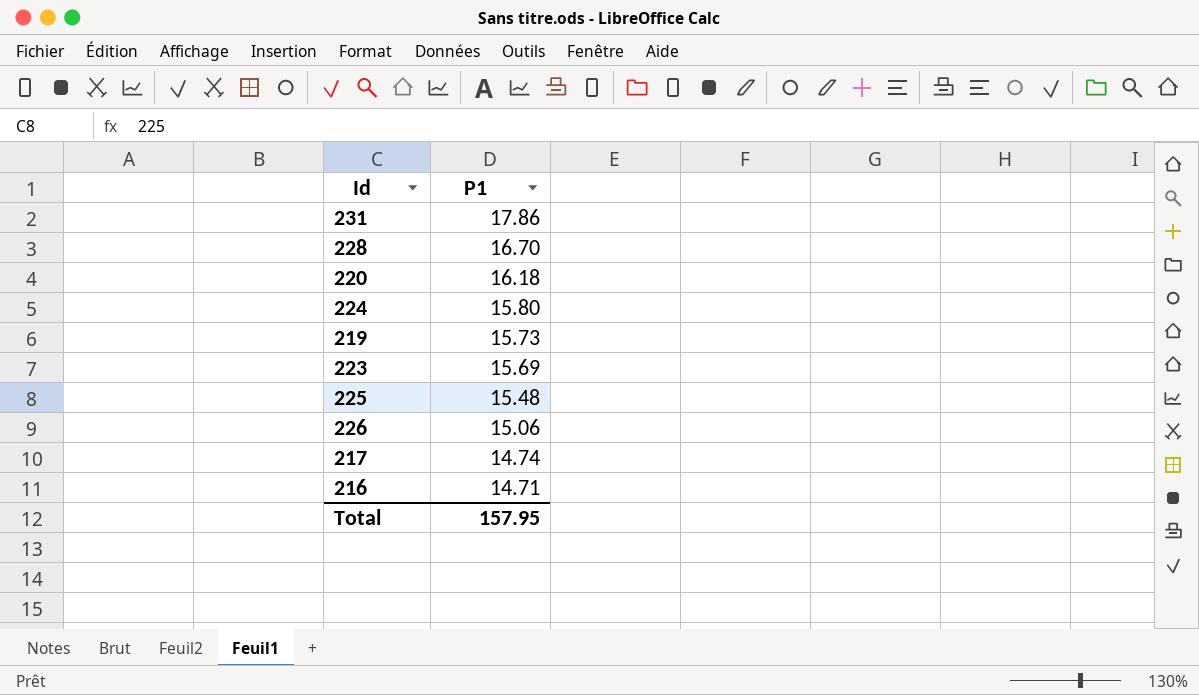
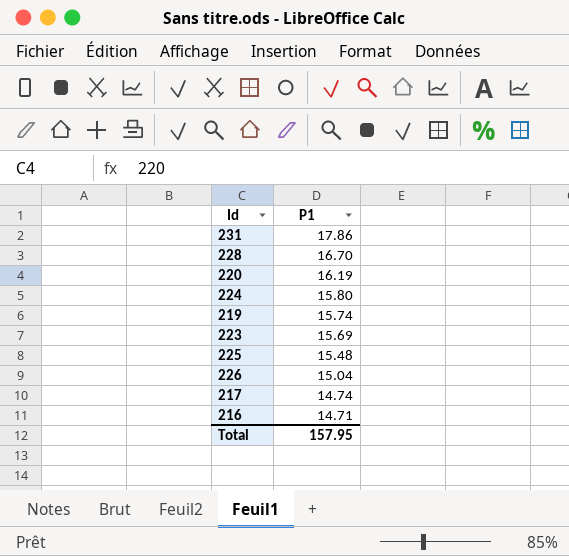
220 | P1: 16.18 -> 16.19
219 | P1: 15.73 -> 15.74
226 | P1: 15.06 -> 15.04

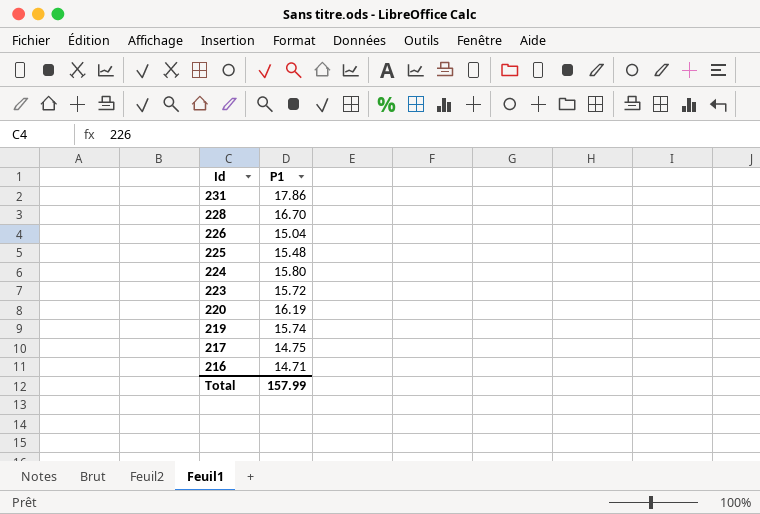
row order: P1 descending -> Id descending
223 | P1: 15.69 -> 15.72
217 | P1: 14.74 -> 14.75
Total | P1: 157.95 -> 157.99

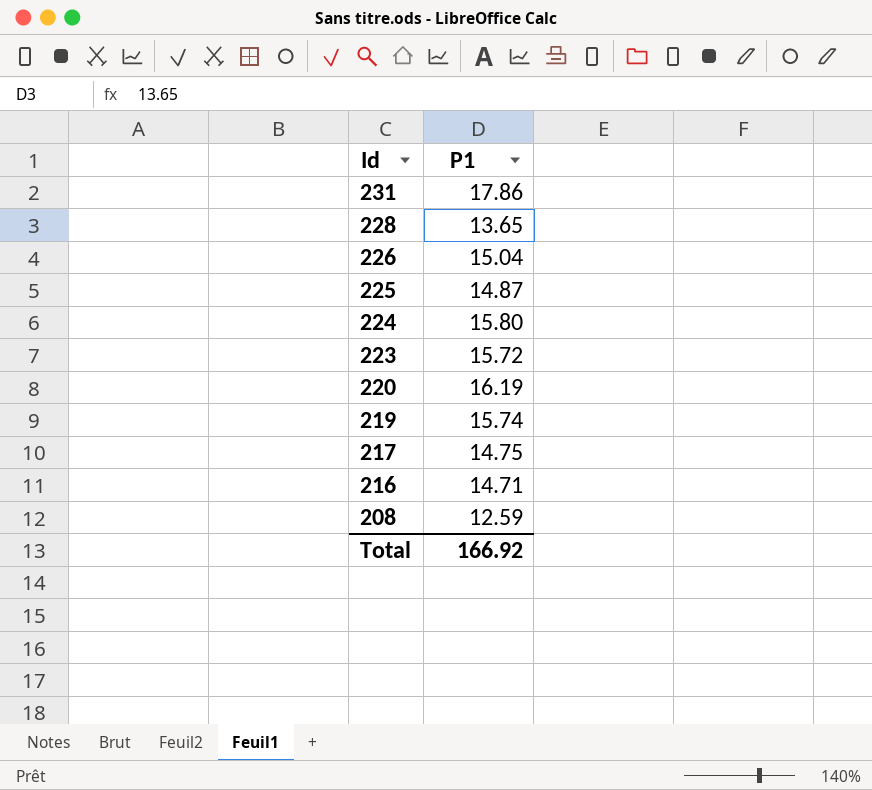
228 | P1: 16.70 -> 13.65
225 | P1: 15.48 -> 14.87
row 208: none -> 12.59
Total | P1: 157.99 -> 166.92

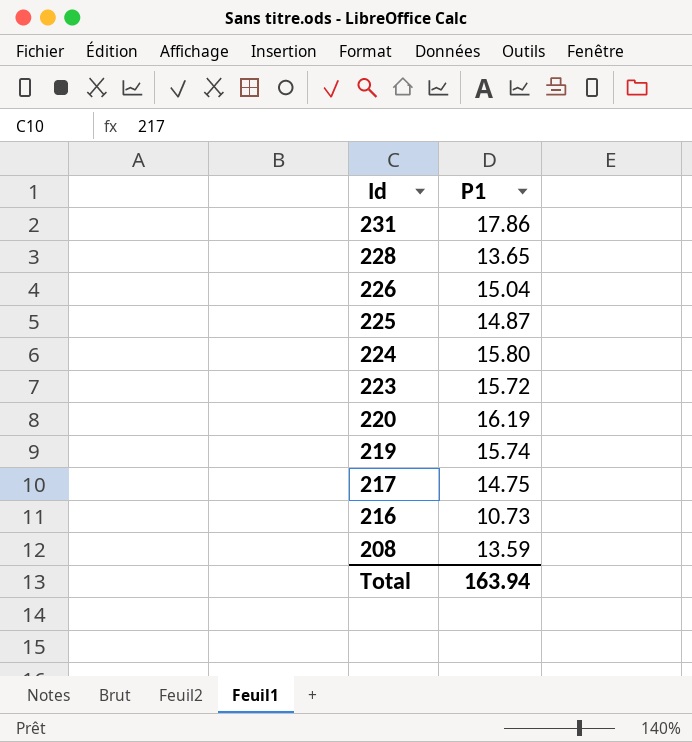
216 | P1: 14.71 -> 10.73
208 | P1: 12.59 -> 13.59
Total | P1: 166.92 -> 163.94

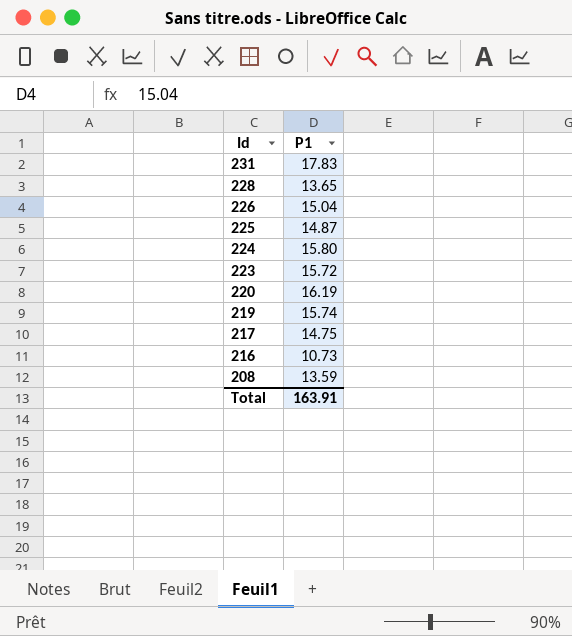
231 | P1: 17.86 -> 17.83
Total | P1: 163.94 -> 163.91

